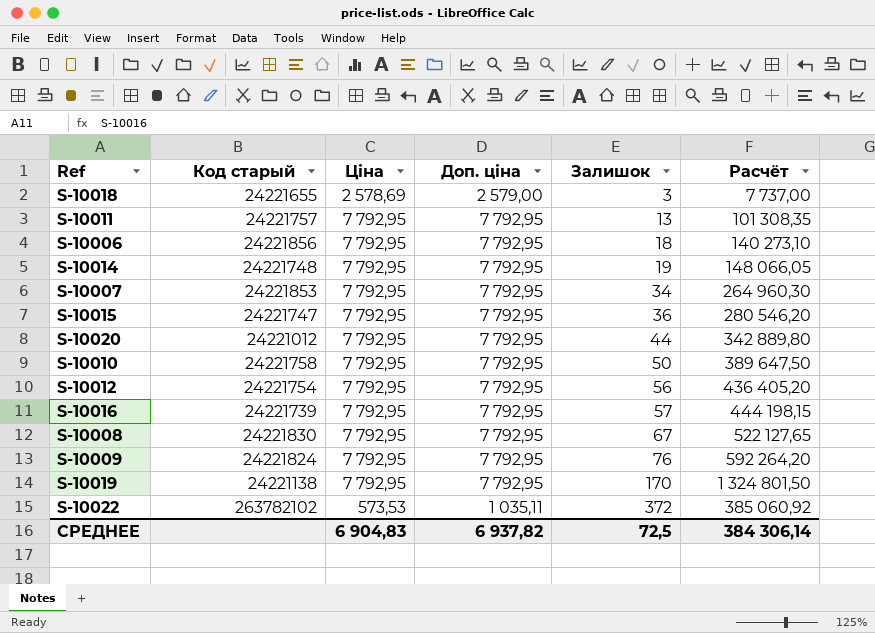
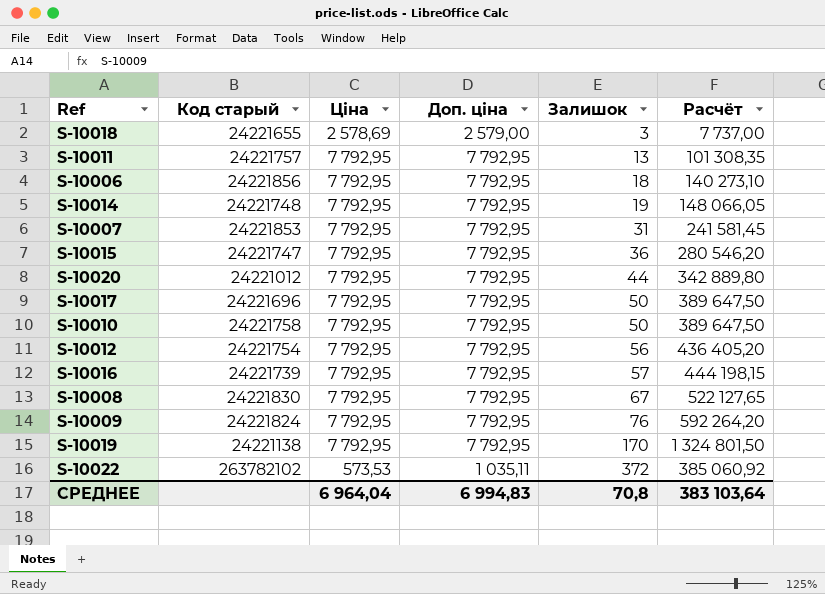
S-10007 | Залишок: 34 -> 31
S-10007 | Расчёт: 264 960,30 -> 241 581,45
row S-10017: none -> 24221696 | 7 792,95 | 7 792,95 | 50 | 389 647,50
СРЕДНЕЕ | Ціна: 6 904,83 -> 6 964,04
СРЕДНЕЕ | Доп. ціна: 6 937,82 -> 6 994,83
СРЕДНЕЕ | Залишок: 72,5 -> 70,8
СРЕДНЕЕ | Расчёт: 384 306,14 -> 383 103,64

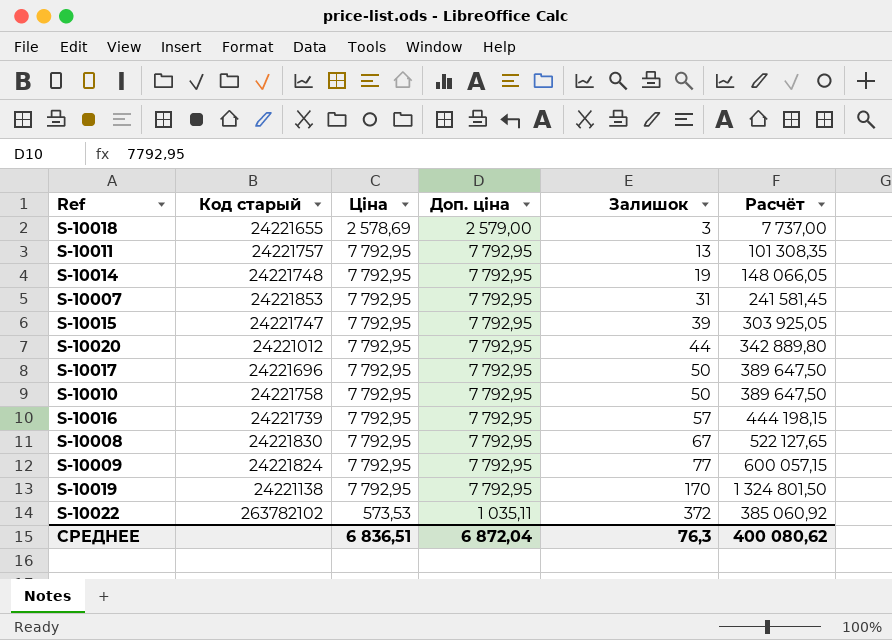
row S-10006: 24221856 | 7 792,95 | 7 792,95 | 18 | 140 273,10 -> none
row S-10012: 24221754 | 7 792,95 | 7 792,95 | 56 | 436 405,20 -> none
S-10015 | Залишок: 36 -> 39
S-10015 | Расчёт: 280 546,20 -> 303 925,05
S-10009 | Залишок: 76 -> 77
S-10009 | Расчёт: 592 264,20 -> 600 057,15
СРЕДНЕЕ | Ціна: 6 964,04 -> 6 836,51
СРЕДНЕЕ | Доп. ціна: 6 994,83 -> 6 872,04
СРЕДНЕЕ | Залишок: 70,8 -> 76,3
СРЕДНЕЕ | Расчёт: 383 103,64 -> 400 080,62

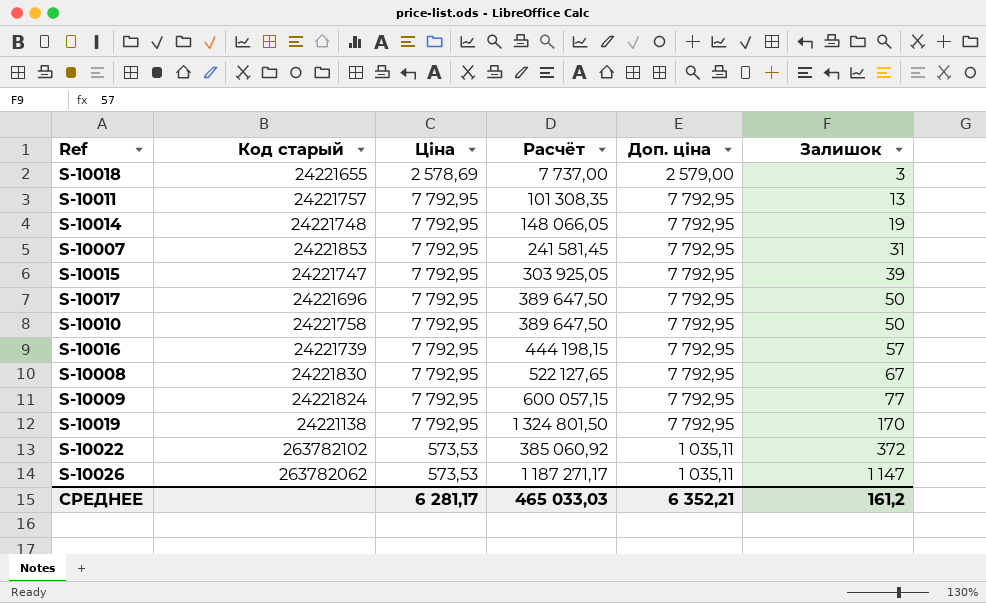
column Расчёт | position: 6 -> 4
row S-10020: 24221012 | 7 792,95 | 7 792,95 | 44 | 342 889,80 -> none
row S-10026: none -> 263782062 | 573,53 | 1 187 271,17 | 1 035,11 | 1 147
СРЕДНЕЕ | Ціна: 6 836,51 -> 6 281,17
СРЕДНЕЕ | Расчёт: 400 080,62 -> 465 033,03
СРЕДНЕЕ | Доп. ціна: 6 872,04 -> 6 352,21
СРЕДНЕЕ | Залишок: 76,3 -> 161,2

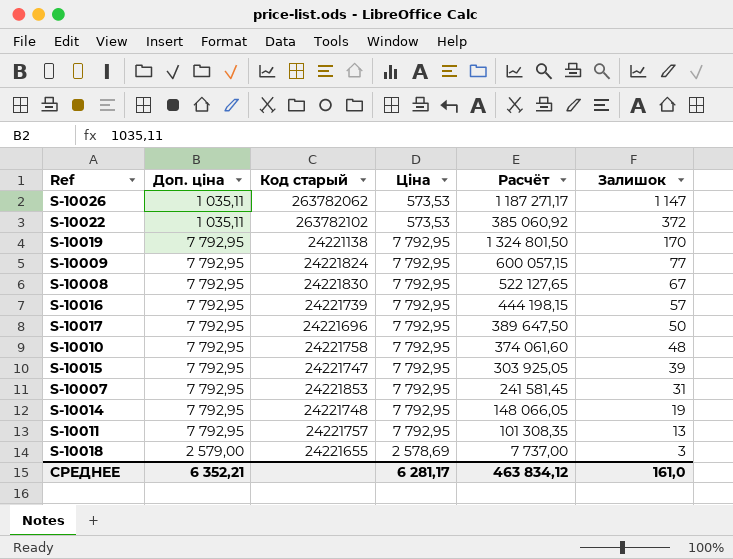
row order: Залишок ascending -> Залишок descending
column Доп. ціна | position: 5 -> 2
S-10010 | Расчёт: 389 647,50 -> 374 061,60
S-10010 | Залишок: 50 -> 48
СРЕДНЕЕ | Расчёт: 465 033,03 -> 463 834,12
СРЕДНЕЕ | Залишок: 161,2 -> 161,0

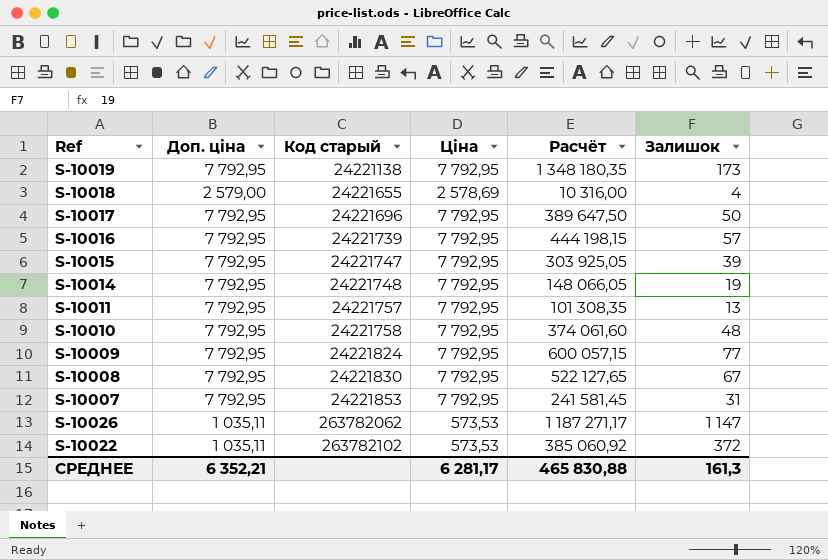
row order: Залишок descending -> Код старый ascending
S-10019 | Расчёт: 1 324 801,50 -> 1 348 180,35
S-10019 | Залишок: 170 -> 173
S-10018 | Расчёт: 7 737,00 -> 10 316,00
S-10018 | Залишок: 3 -> 4
СРЕДНЕЕ | Расчёт: 463 834,12 -> 465 830,88
СРЕДНЕЕ | Залишок: 161,0 -> 161,3

